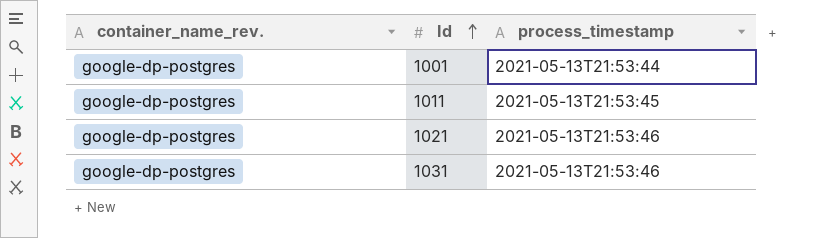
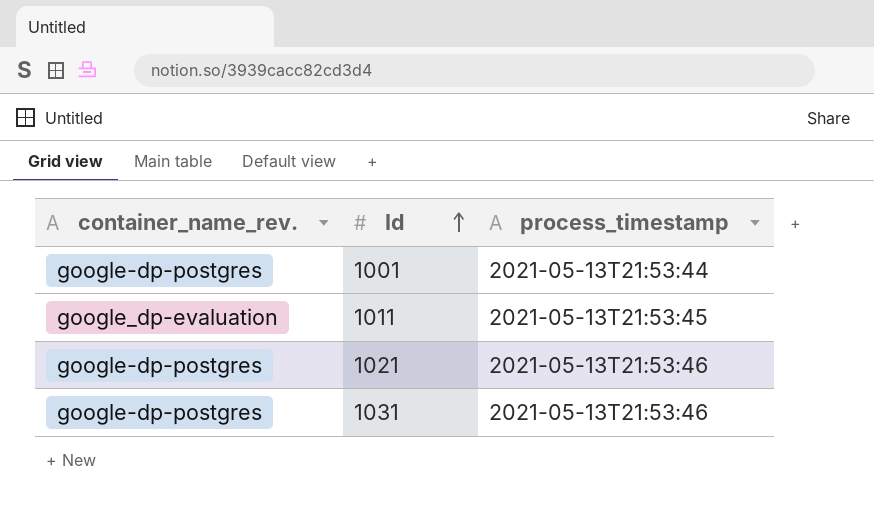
1011 | container_name_rev.: google-dp-postgres -> google_dp-evaluation

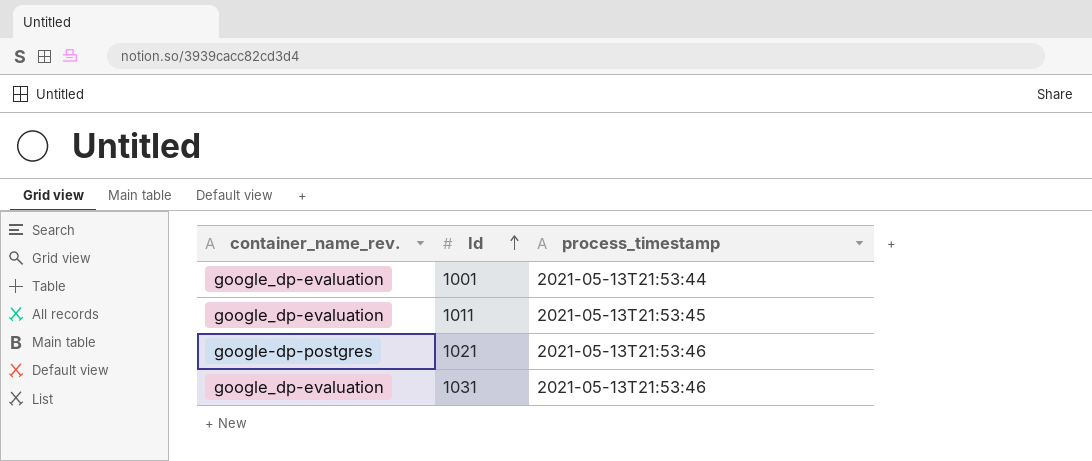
1001 | container_name_rev.: google-dp-postgres -> google_dp-evaluation
1031 | container_name_rev.: google-dp-postgres -> google_dp-evaluation

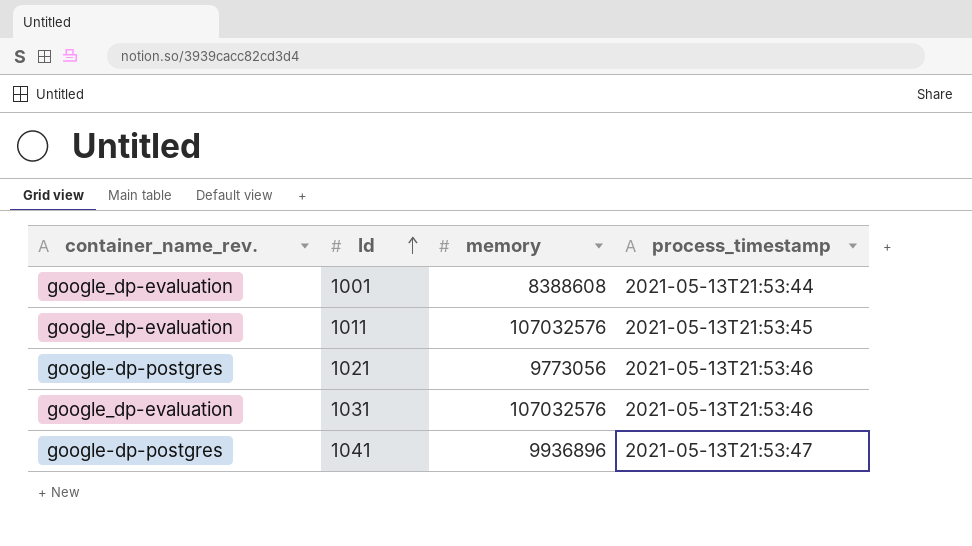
column memory | position: none -> 3
row 1041: none -> google-dp-postgres | 9936896 | 2021-05-13T21:53:47

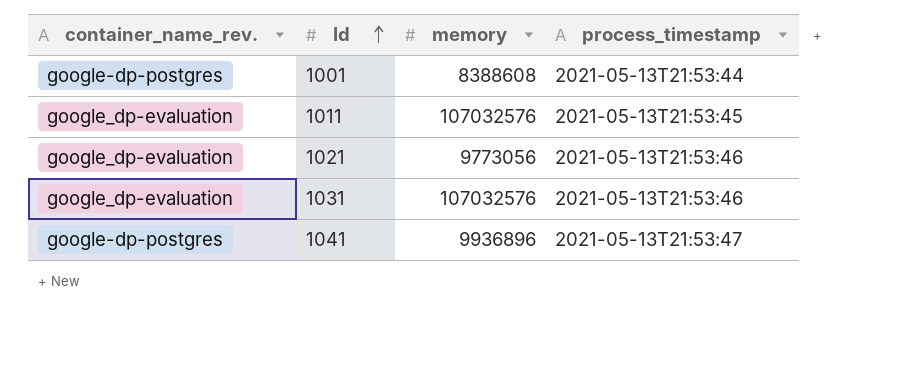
1001 | container_name_rev.: google_dp-evaluation -> google-dp-postgres
1021 | container_name_rev.: google-dp-postgres -> google_dp-evaluation

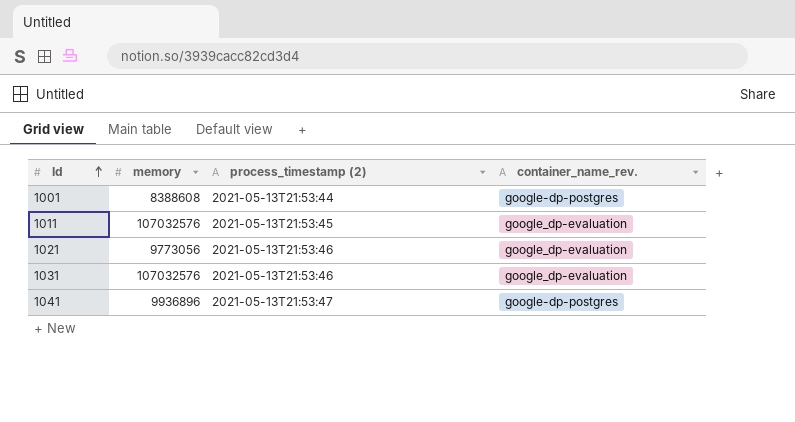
column name: process_timestamp -> process_timestamp (2)
column container_name_rev. | position: 1 -> 4

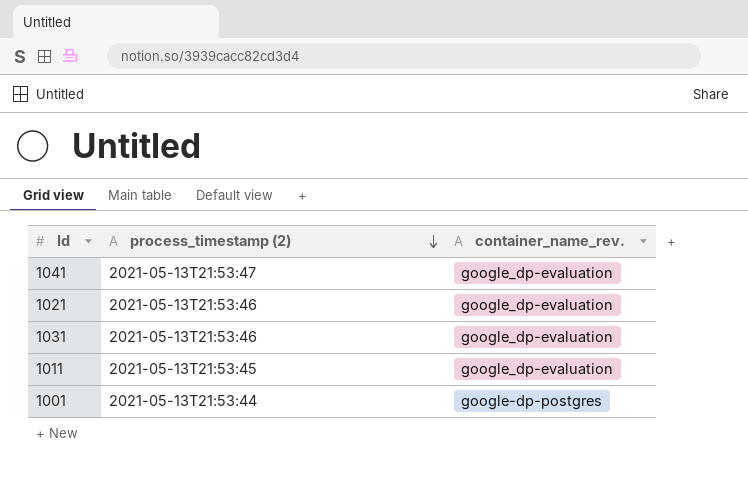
row order: Id ascending -> process_timestamp (2) descending
column memory | position: 2 -> none
1041 | container_name_rev.: google-dp-postgres -> google_dp-evaluation

